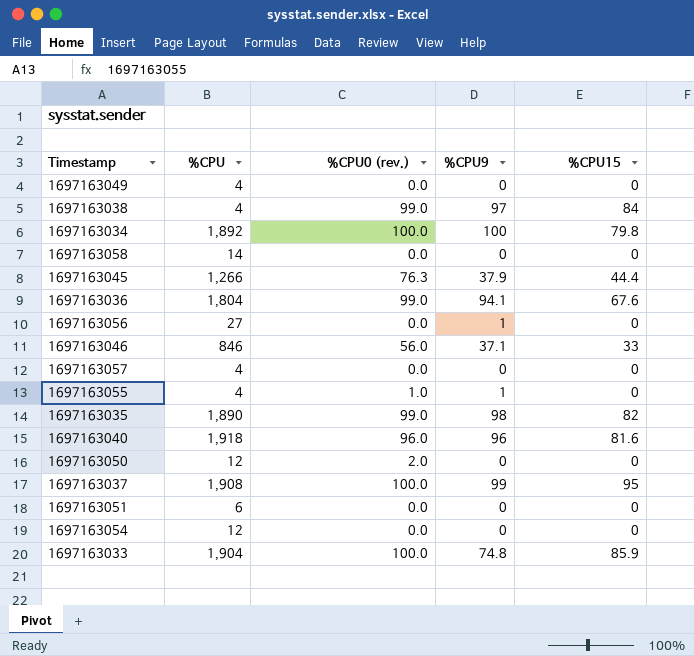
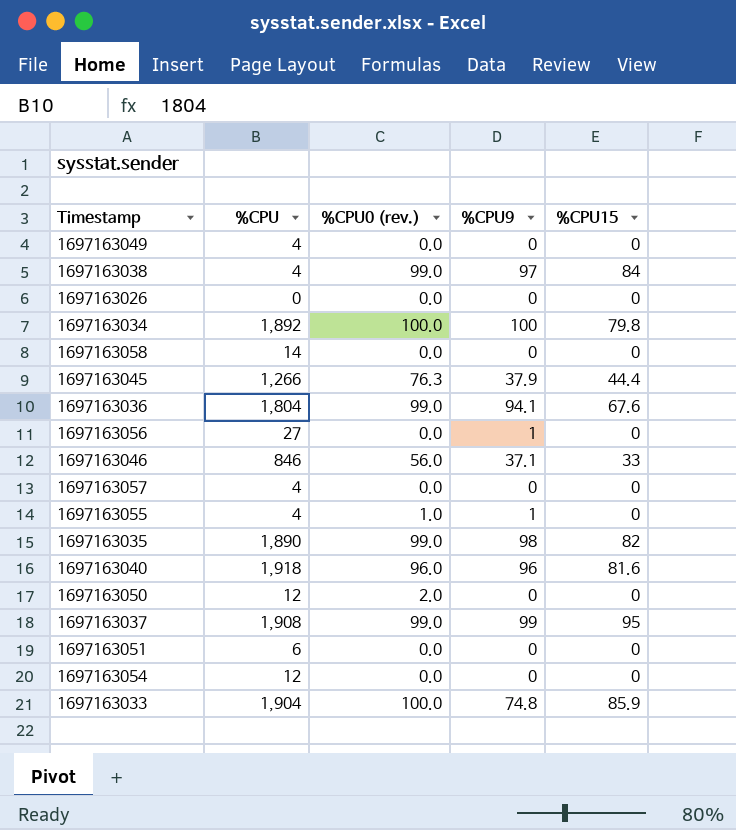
row 1697163026: none -> 0 | 0.0 | 0 | 0
1697163037 | %CPU0 (rev.): 100.0 -> 99.0

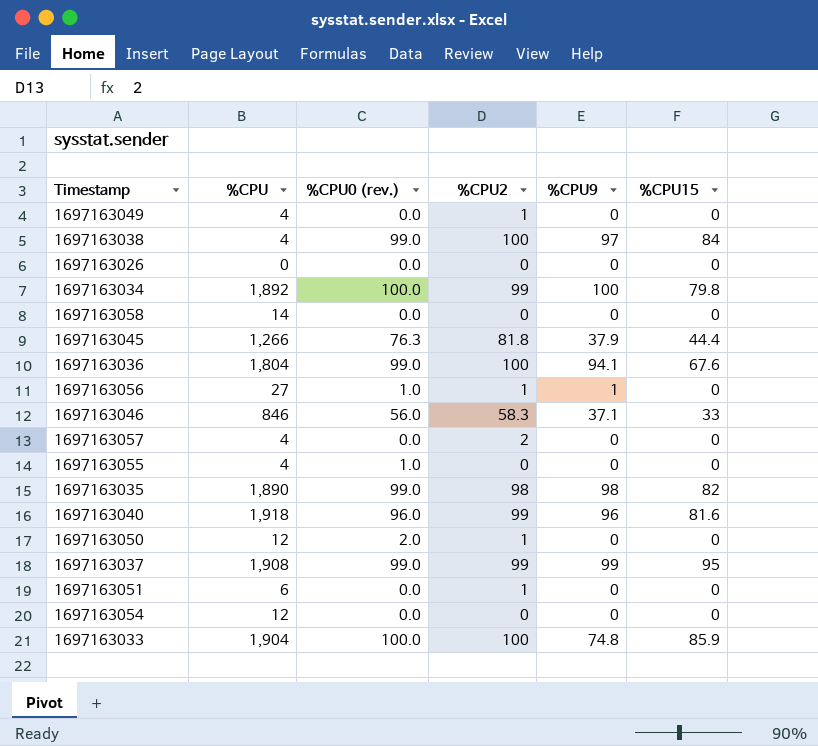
column %CPU2 | position: none -> 4
1697163056 | %CPU0 (rev.): 0.0 -> 1.0
1697163055 | %CPU9: 1 -> 0

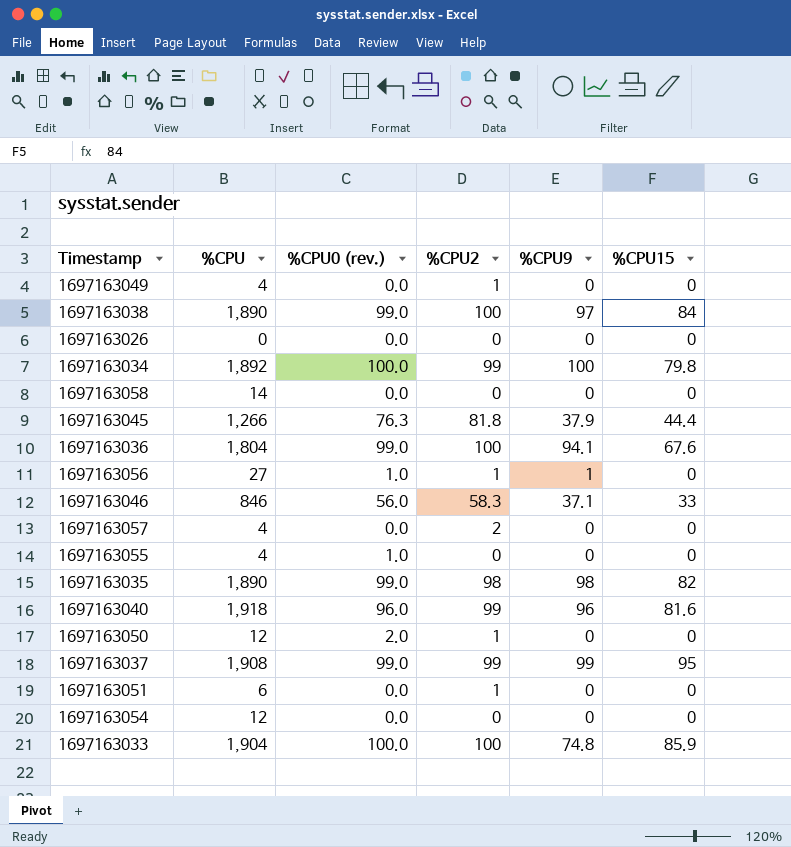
1697163038 | %CPU: 4 -> 1,890

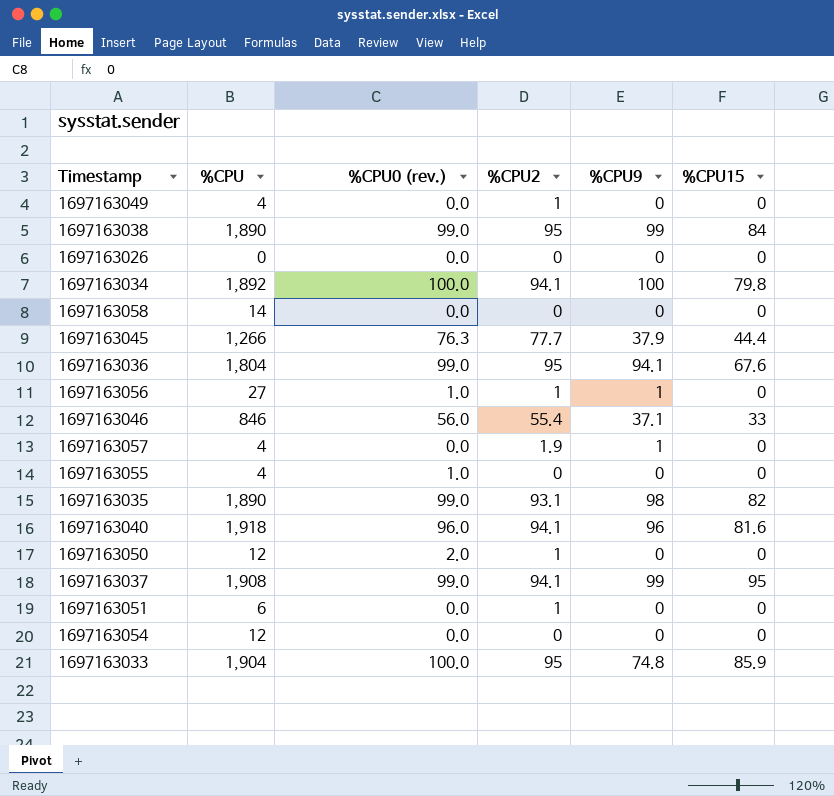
1697163038 | %CPU2: 100 -> 95
1697163038 | %CPU9: 97 -> 99
1697163034 | %CPU2: 99 -> 94.1
1697163045 | %CPU2: 81.8 -> 77.7
1697163036 | %CPU2: 100 -> 95
1697163046 | %CPU2: 58.3 -> 55.4
1697163057 | %CPU2: 2 -> 1.9
1697163057 | %CPU9: 0 -> 1
1697163035 | %CPU2: 98 -> 93.1
1697163040 | %CPU2: 99 -> 94.1
1697163037 | %CPU2: 99 -> 94.1
1697163033 | %CPU2: 100 -> 95

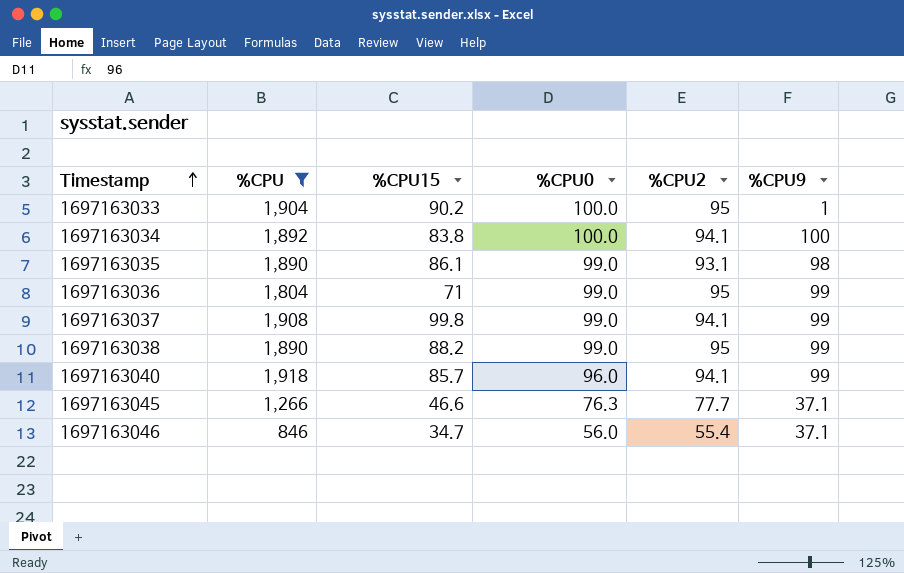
filter: none -> %CPU >= 846
row order: none -> Timestamp ascending
column %CPU15 | position: 6 -> 3
column name: %CPU0 (rev.) -> %CPU0
1697163033 | %CPU15: 85.9 -> 90.2
1697163033 | %CPU9: 74.8 -> 1
1697163034 | %CPU15: 79.8 -> 83.8
1697163035 | %CPU15: 82 -> 86.1
1697163036 | %CPU15: 67.6 -> 71
1697163036 | %CPU9: 94.1 -> 99
1697163037 | %CPU15: 95 -> 99.8
1697163038 | %CPU15: 84 -> 88.2
1697163040 | %CPU15: 81.6 -> 85.7
1697163040 | %CPU9: 96 -> 99
1697163045 | %CPU15: 44.4 -> 46.6
1697163045 | %CPU9: 37.9 -> 37.1
1697163046 | %CPU15: 33 -> 34.7

